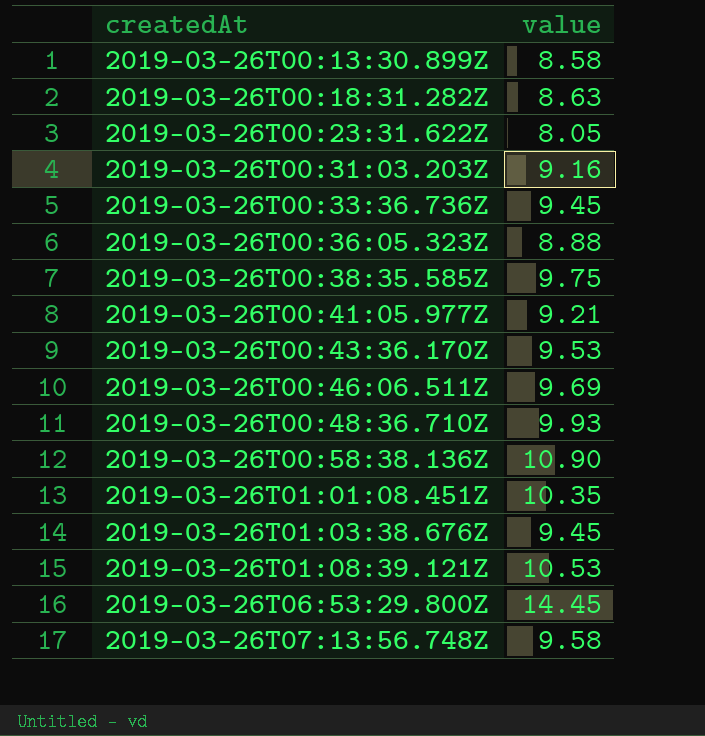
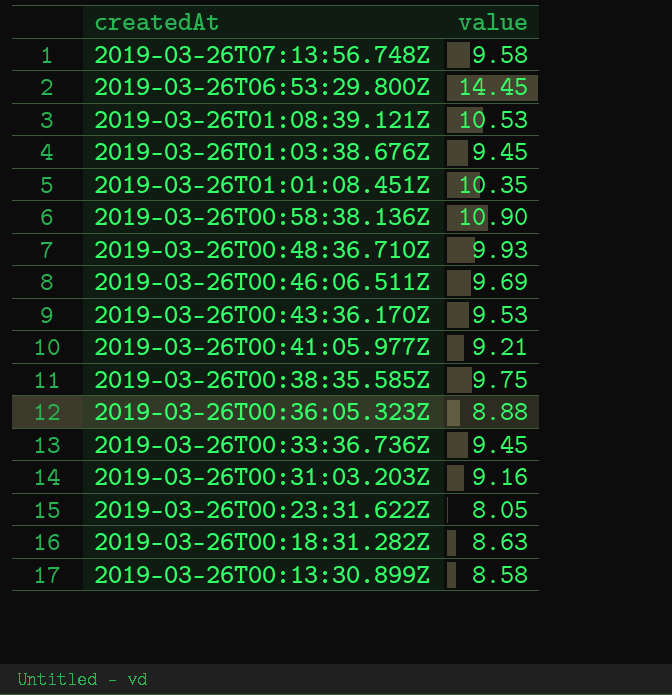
row order: createdAt ascending -> createdAt descending

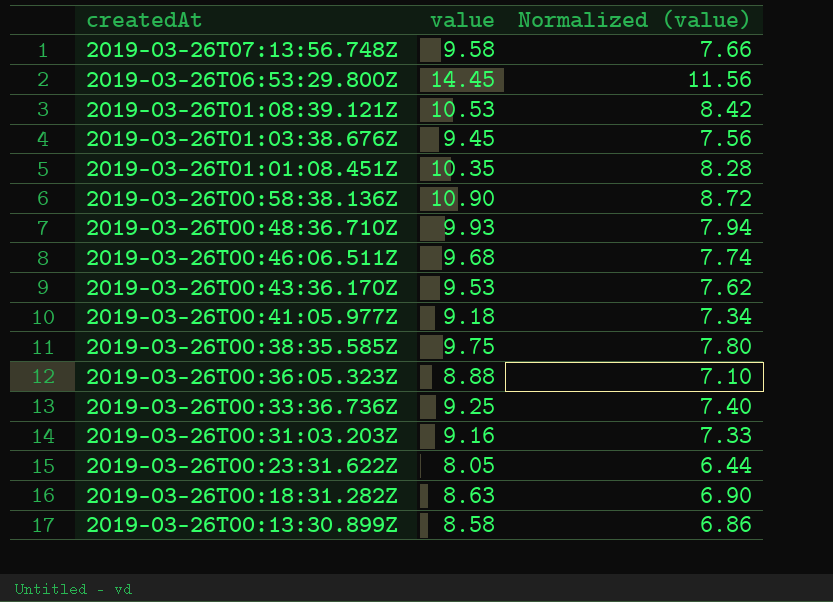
column Normalized (value) | formula: none -> [value] * 0.8
2019-03-26T00:46:06.511Z | value: 9.69 -> 9.68
2019-03-26T00:41:05.977Z | value: 9.21 -> 9.18
2019-03-26T00:33:36.736Z | value: 9.45 -> 9.25

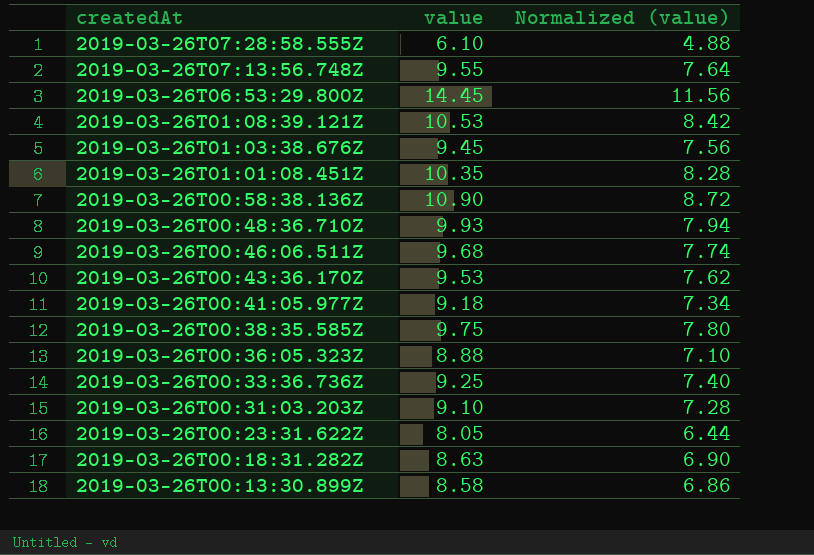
row 2019-03-26T07:28:58.555Z: none -> 6.10 | 4.88
2019-03-26T07:13:56.748Z | value: 9.58 -> 9.55
2019-03-26T07:13:56.748Z | Normalized (value): 7.66 -> 7.64
2019-03-26T00:31:03.203Z | value: 9.16 -> 9.10
2019-03-26T00:31:03.203Z | Normalized (value): 7.33 -> 7.28

